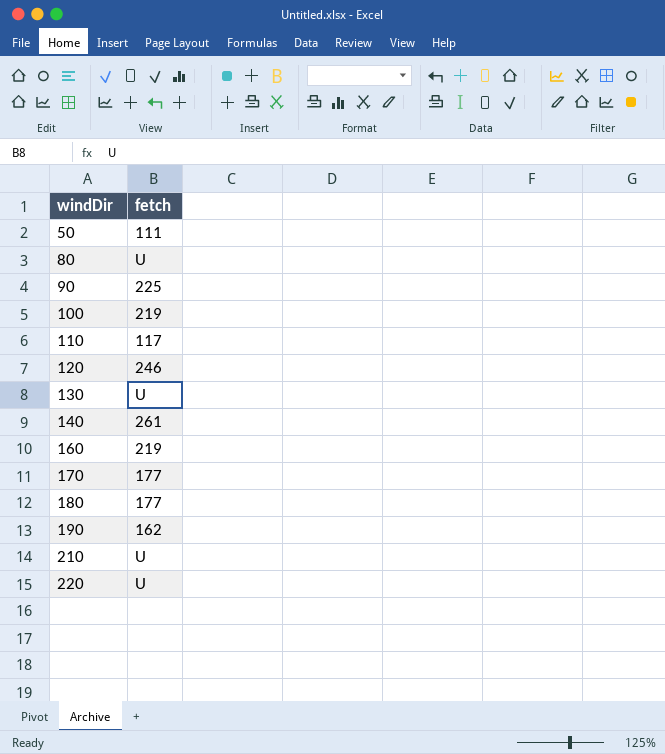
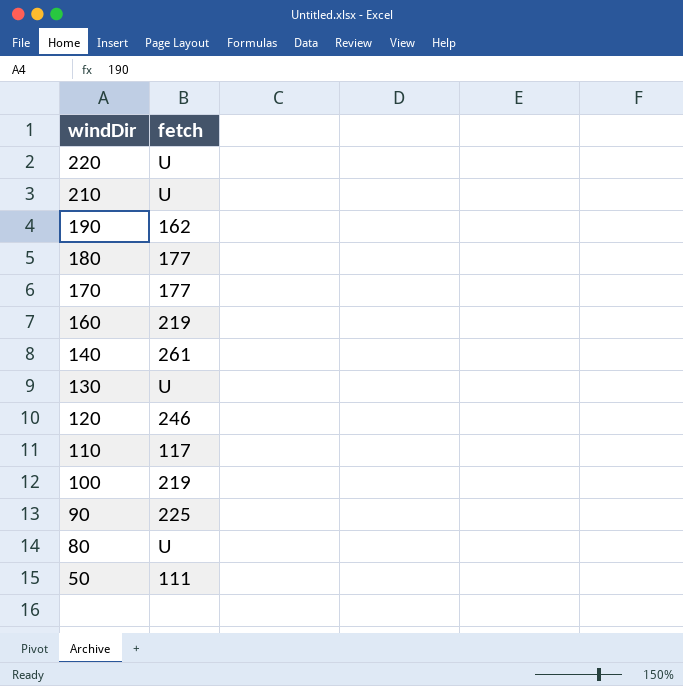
row order: windDir ascending -> windDir descending

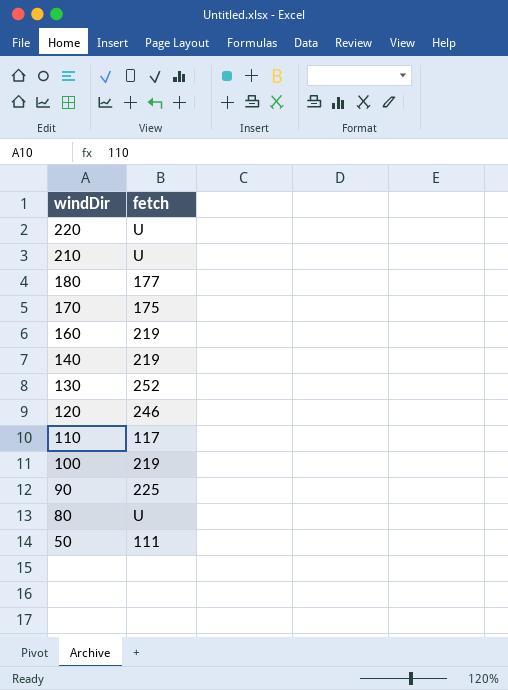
row 190: 162 -> none
170 | fetch: 177 -> 175
140 | fetch: 261 -> 219
130 | fetch: U -> 252

